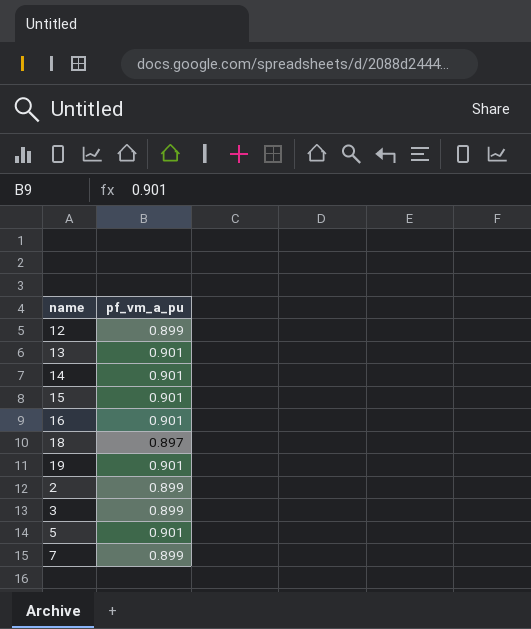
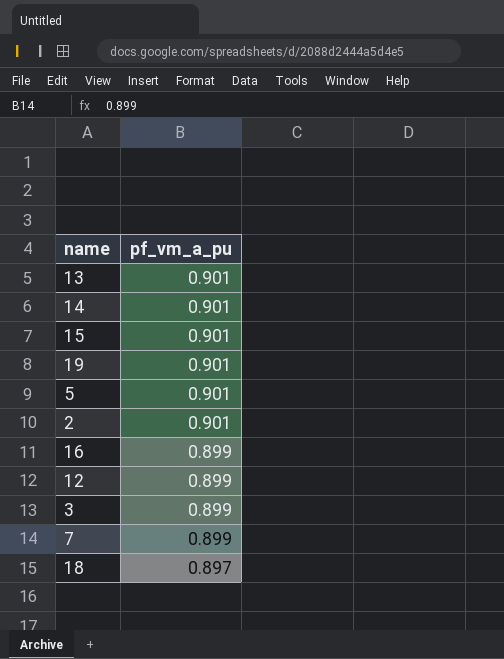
row order: none -> pf_vm_a_pu descending
2 | pf_vm_a_pu: 0.899 -> 0.901
16 | pf_vm_a_pu: 0.901 -> 0.899

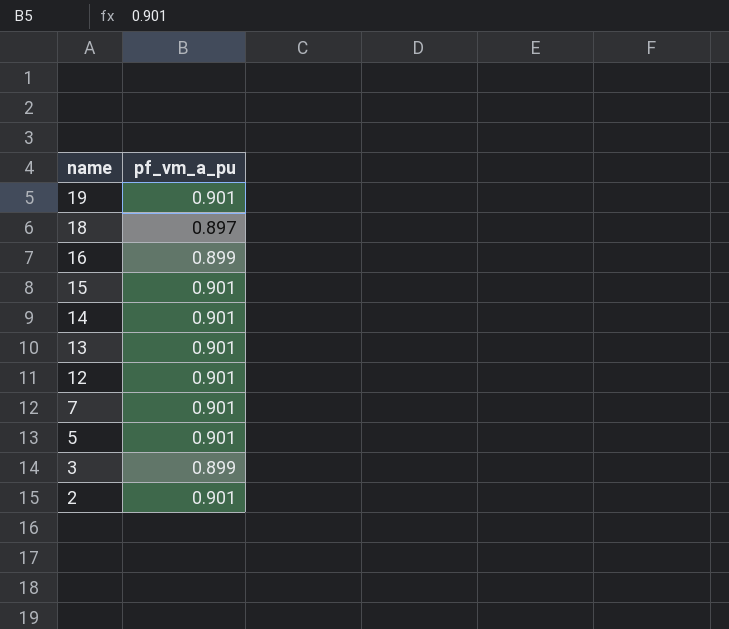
row order: pf_vm_a_pu descending -> name descending
12 | pf_vm_a_pu: 0.899 -> 0.901
7 | pf_vm_a_pu: 0.899 -> 0.901

